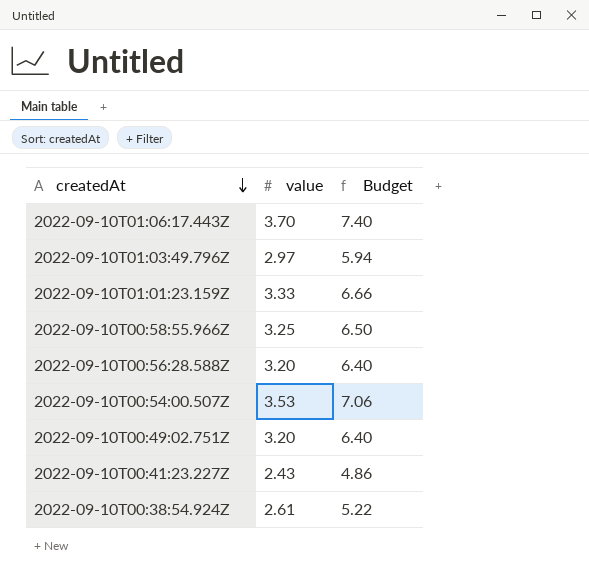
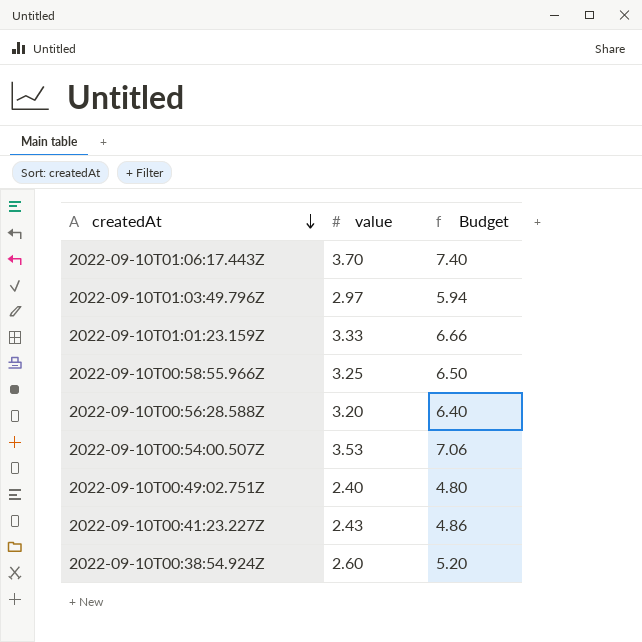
2022-09-10T00:49:02.751Z | value: 3.20 -> 2.40
2022-09-10T00:49:02.751Z | Budget: 6.40 -> 4.80
2022-09-10T00:38:54.924Z | value: 2.61 -> 2.60
2022-09-10T00:38:54.924Z | Budget: 5.22 -> 5.20

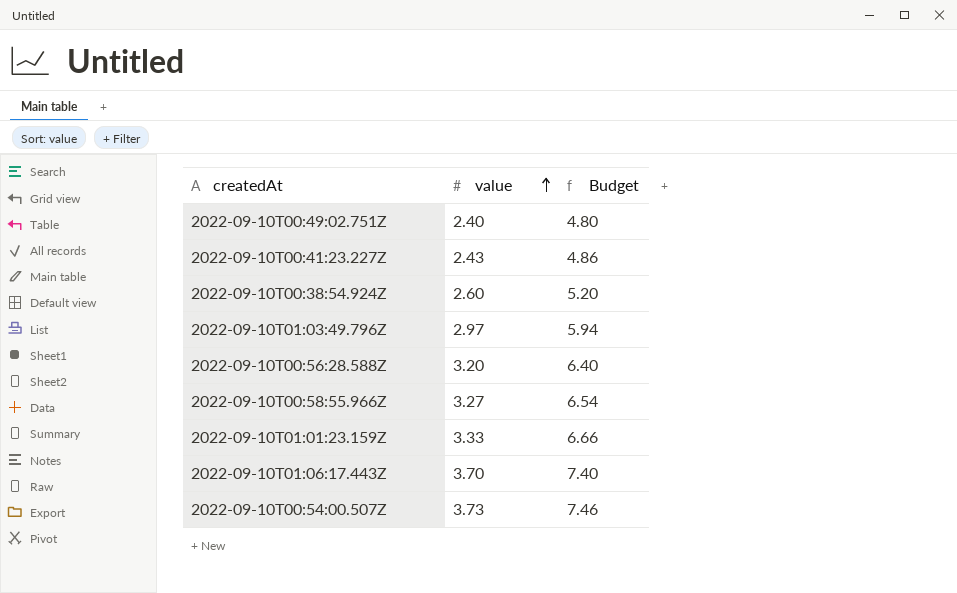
row order: createdAt descending -> value ascending
2022-09-10T00:58:55.966Z | value: 3.25 -> 3.27
2022-09-10T00:58:55.966Z | Budget: 6.50 -> 6.54
2022-09-10T00:54:00.507Z | value: 3.53 -> 3.73
2022-09-10T00:54:00.507Z | Budget: 7.06 -> 7.46

